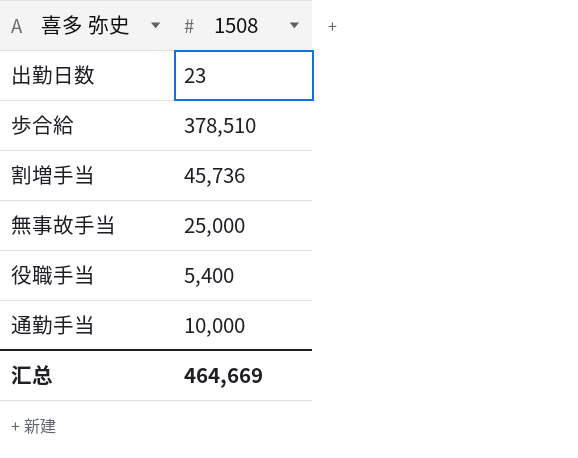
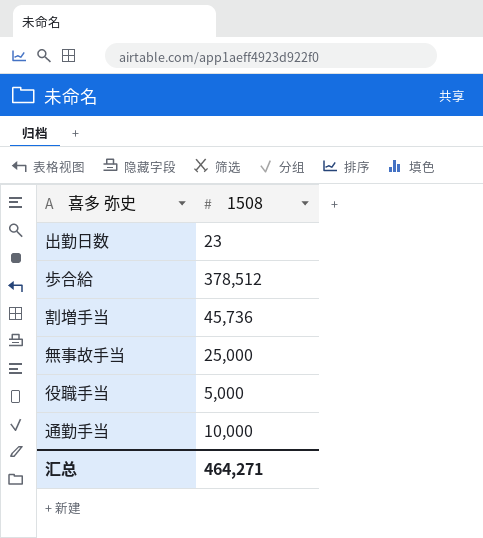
歩合給 | 1508: 378,510 -> 378,512
役職手当 | 1508: 5,400 -> 5,000
汇总 | 1508: 464,669 -> 464,271

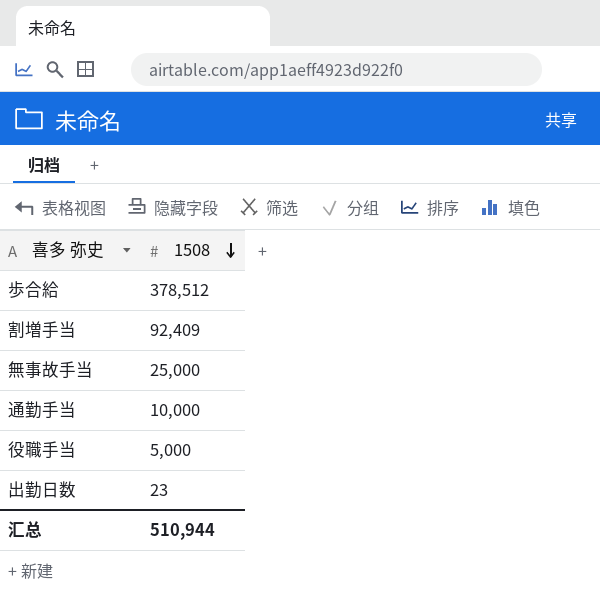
row order: none -> 1508 descending
割増手当 | 1508: 45,736 -> 92,409
汇总 | 1508: 464,271 -> 510,944

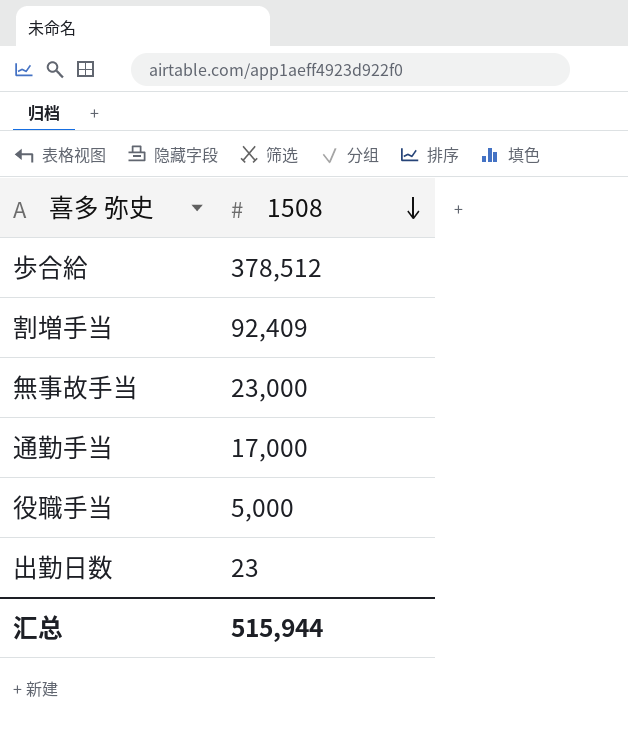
無事故手当 | 1508: 25,000 -> 23,000
通勤手当 | 1508: 10,000 -> 17,000
汇总 | 1508: 510,944 -> 515,944

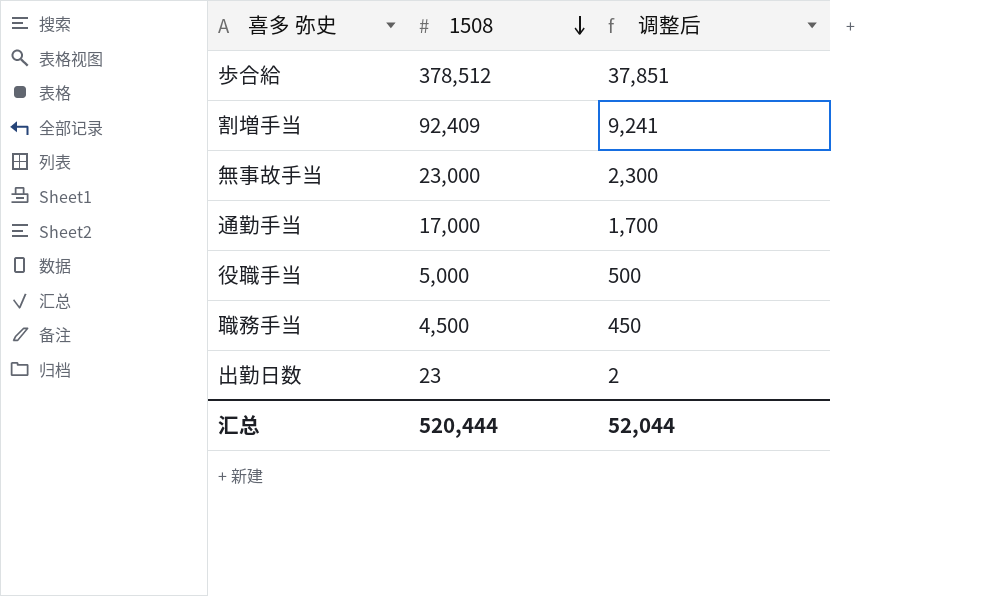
column 调整后 | formula: none -> [1508] * 0.1
row 職務手当: none -> 4,500 | 450
汇总 | 1508: 515,944 -> 520,444

